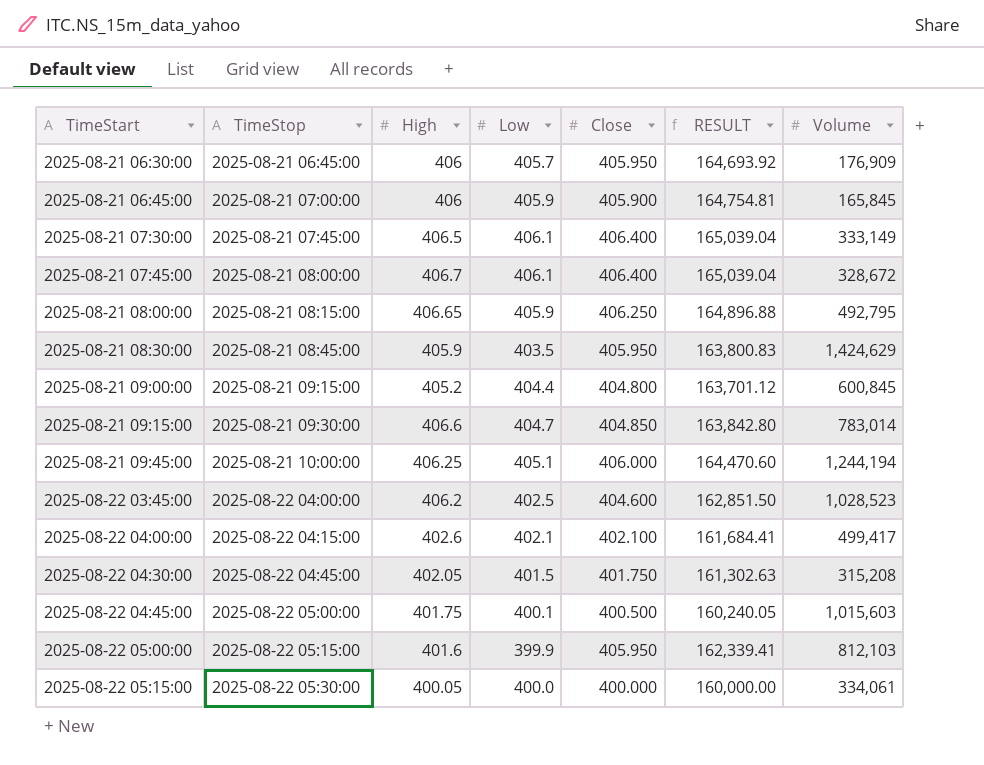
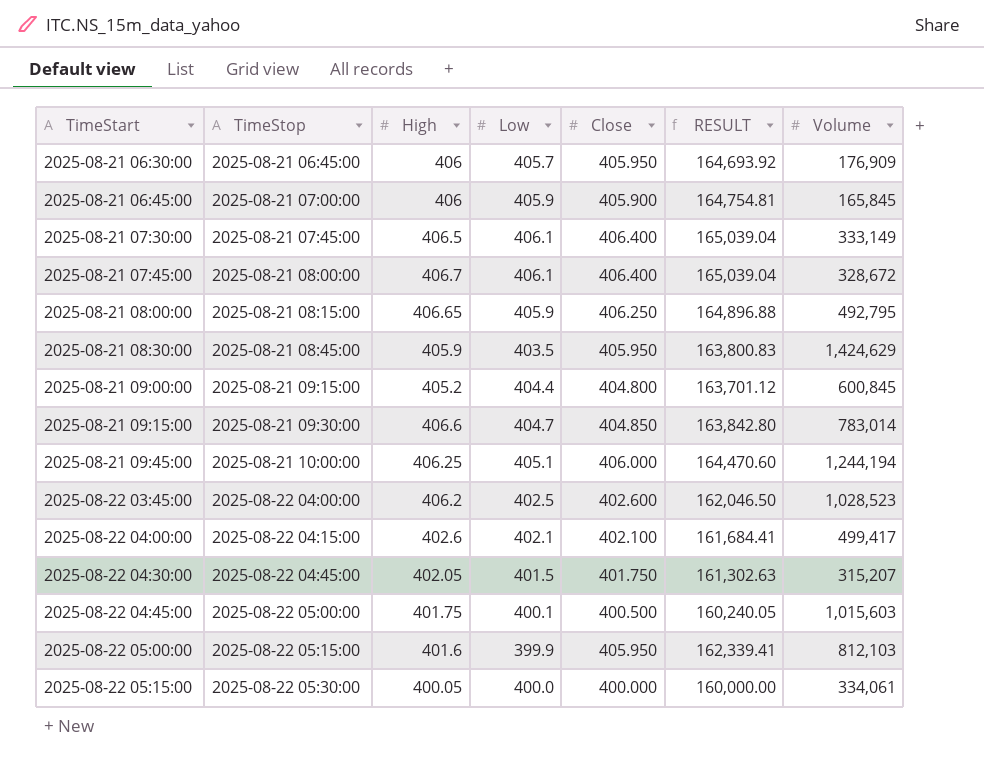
2025-08-22 03:45:00 | Close: 404.600 -> 402.600
2025-08-22 03:45:00 | RESULT: 162,851.50 -> 162,046.50
2025-08-22 04:30:00 | Volume: 315,208 -> 315,207

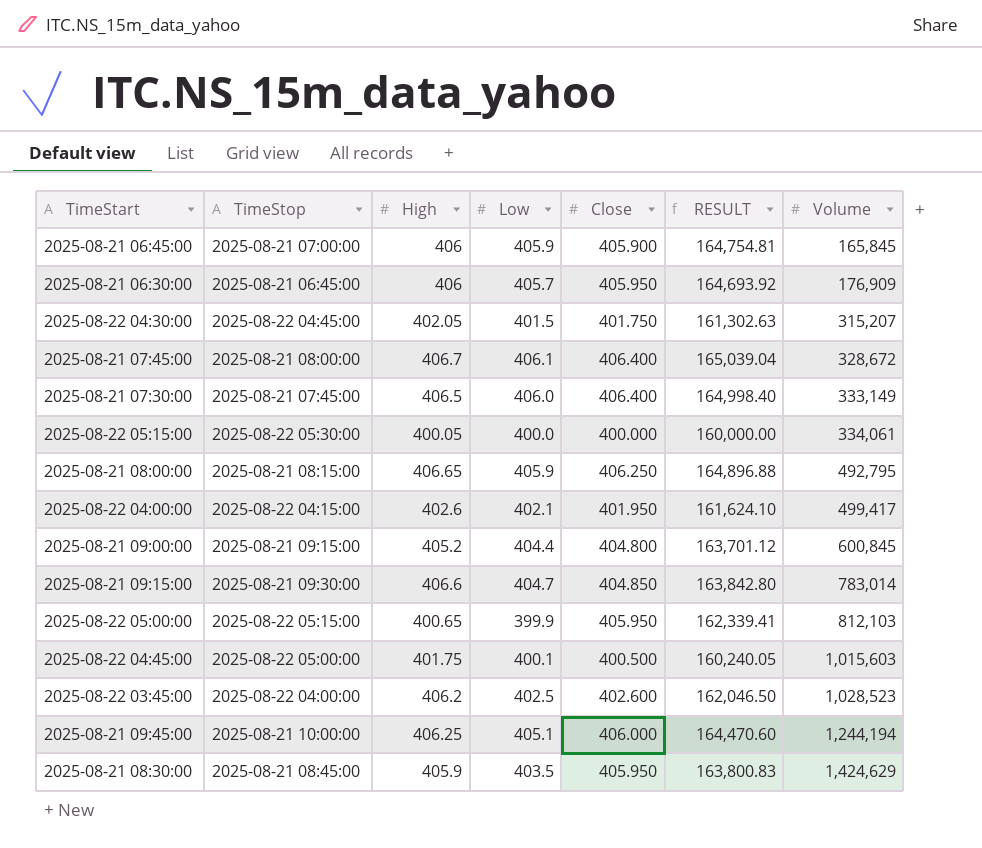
row order: TimeStart ascending -> Volume ascending
2025-08-21 07:30:00 | Low: 406.1 -> 406.0
2025-08-21 07:30:00 | RESULT: 165,039.04 -> 164,998.40
2025-08-22 04:00:00 | Close: 402.100 -> 401.950
2025-08-22 04:00:00 | RESULT: 161,684.41 -> 161,624.10
2025-08-22 05:00:00 | High: 401.6 -> 400.65

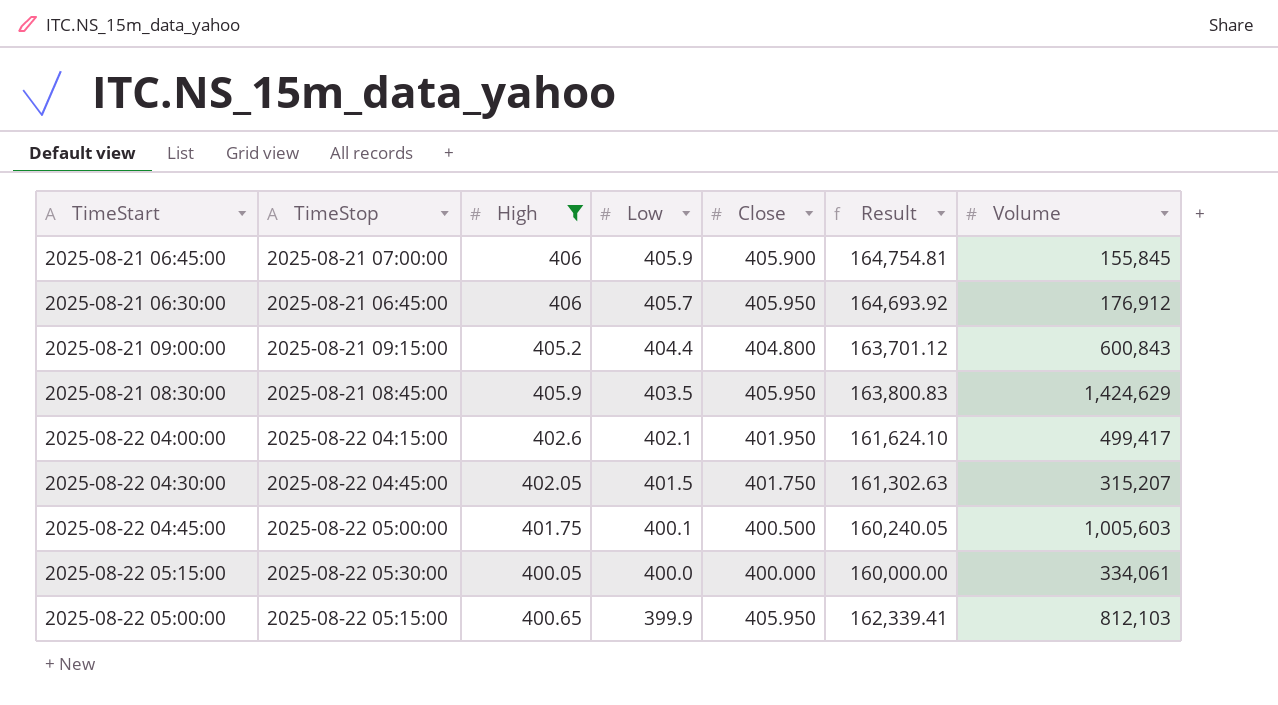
filter: none -> High <= 406
row order: Volume ascending -> Low descending
column name: RESULT -> Result
2025-08-21 06:45:00 | Volume: 165,845 -> 155,845
2025-08-21 06:30:00 | Volume: 176,909 -> 176,912
2025-08-21 09:00:00 | Volume: 600,845 -> 600,843
2025-08-22 04:45:00 | Volume: 1,015,603 -> 1,005,603

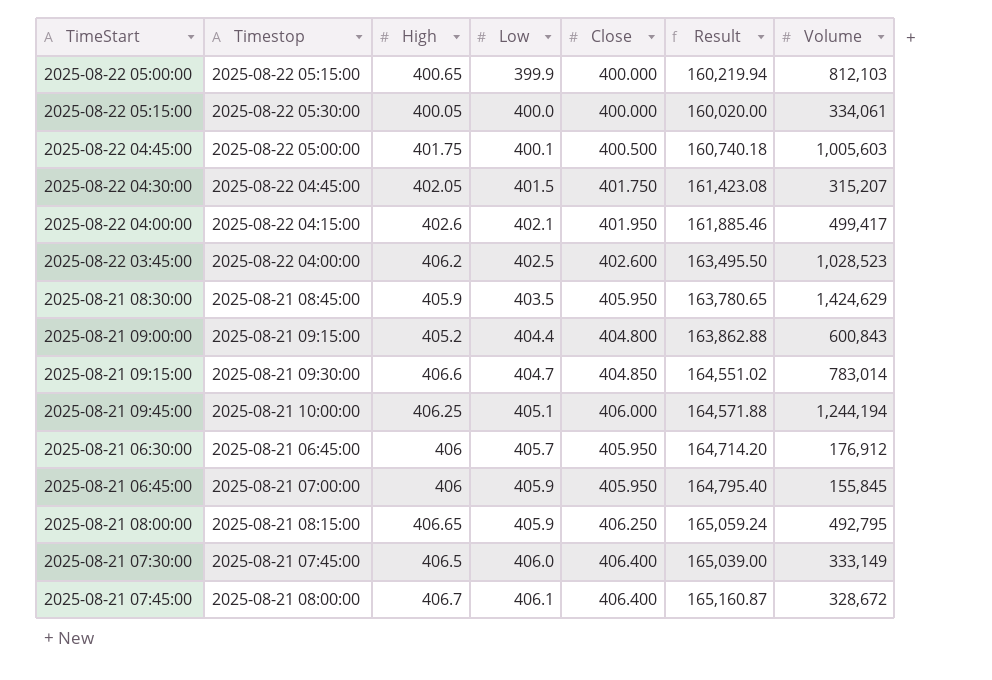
filter: High <= 406 -> none
row order: Low descending -> Low ascending
column name: TimeStop -> Timestop
column Result | formula: [Low] * [Close] -> [High] * [Low]
2025-08-22 05:00:00 | Close: 405.950 -> 400.000
2025-08-21 06:45:00 | Close: 405.900 -> 405.950

